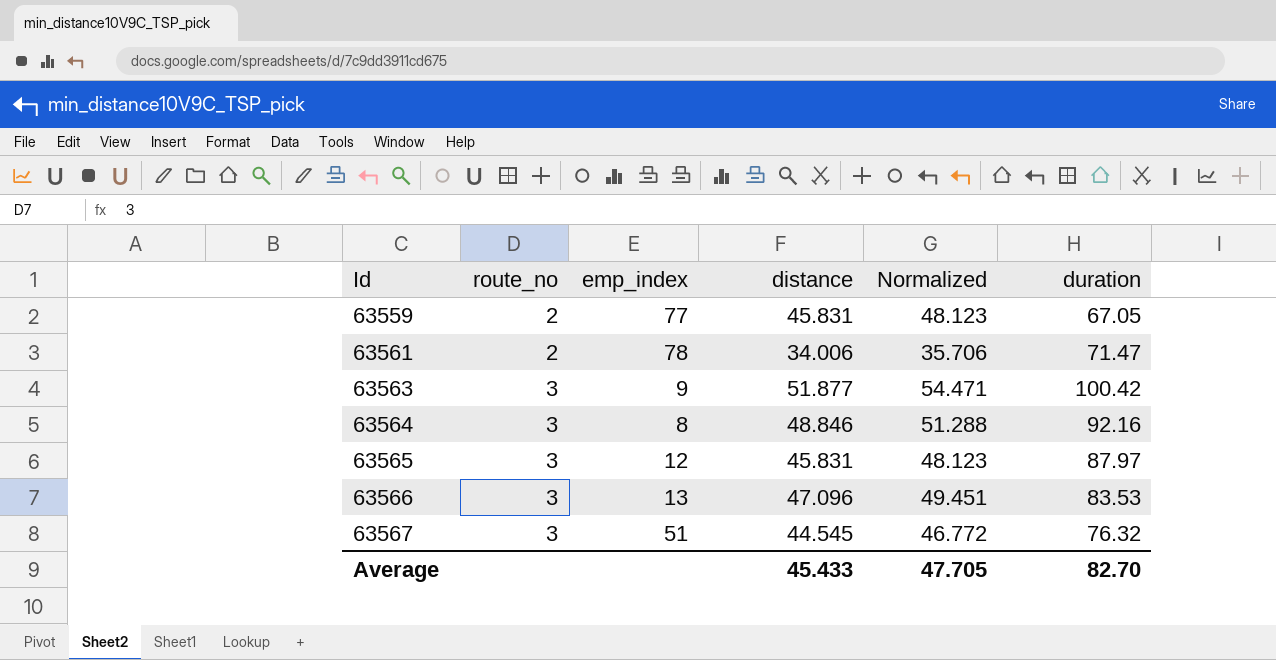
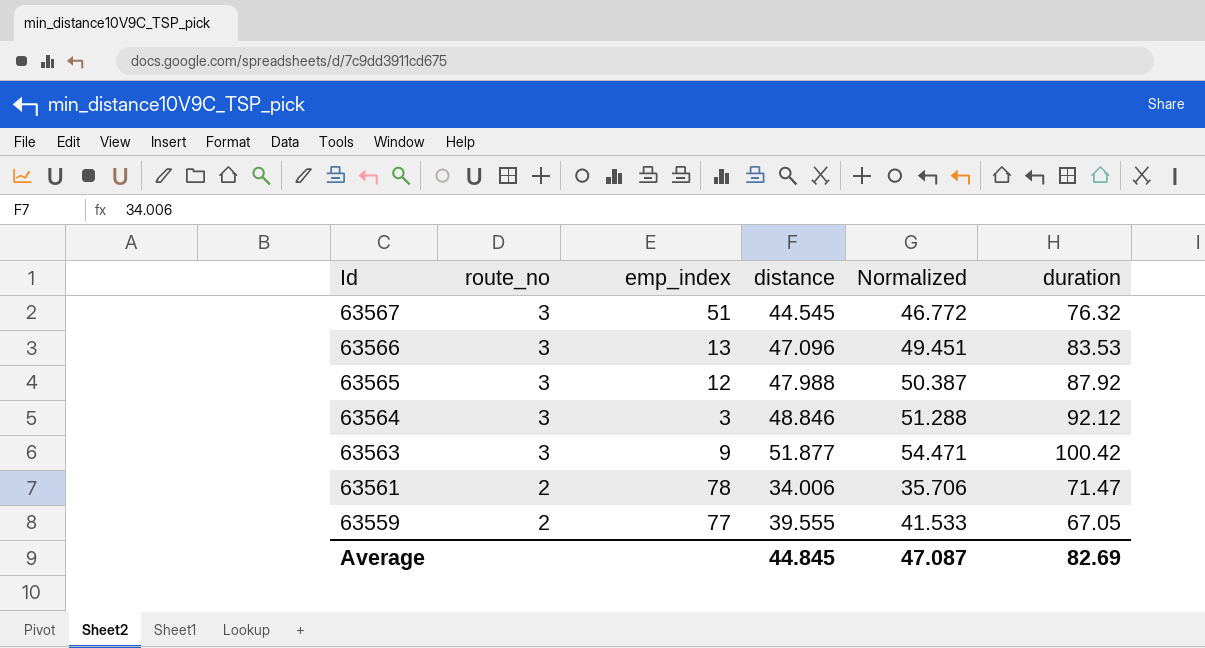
row order: Id ascending -> Id descending
63565 | distance: 45.831 -> 47.988
63565 | Normalized: 48.123 -> 50.387
63565 | duration: 87.97 -> 87.92
63564 | emp_index: 8 -> 3
63564 | duration: 92.16 -> 92.12
63559 | distance: 45.831 -> 39.555
63559 | Normalized: 48.123 -> 41.533
Average | distance: 45.433 -> 44.845
Average | Normalized: 47.705 -> 47.087
Average | duration: 82.70 -> 82.69

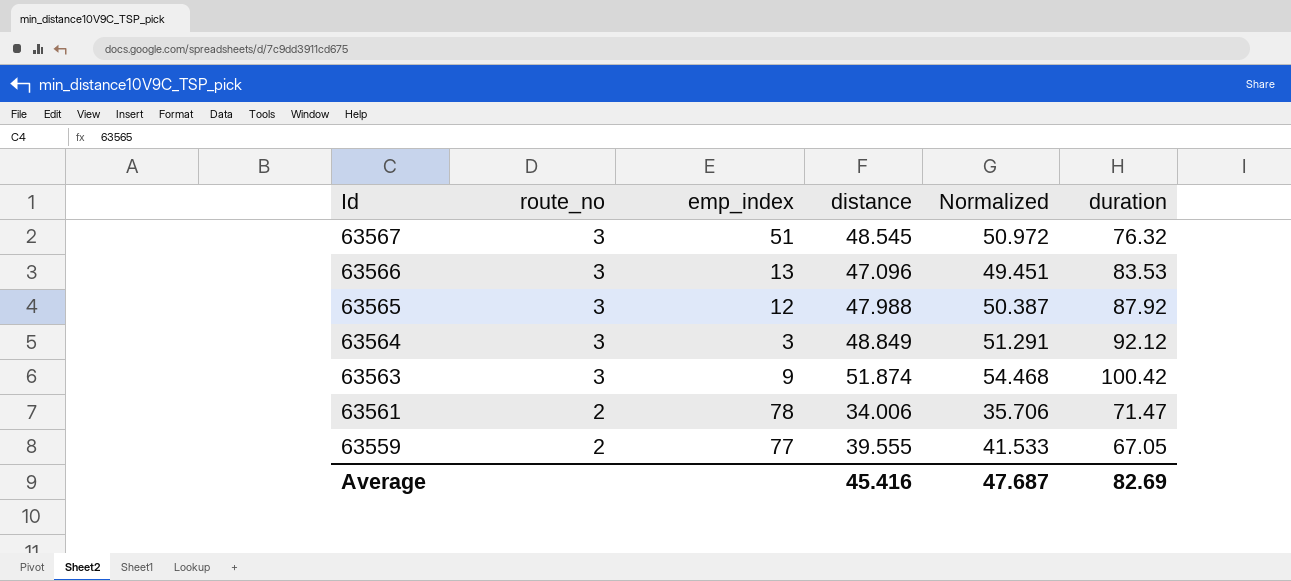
63567 | distance: 44.545 -> 48.545
63567 | Normalized: 46.772 -> 50.972
63564 | distance: 48.846 -> 48.849
63564 | Normalized: 51.288 -> 51.291
63563 | distance: 51.877 -> 51.874
63563 | Normalized: 54.471 -> 54.468
Average | distance: 44.845 -> 45.416
Average | Normalized: 47.087 -> 47.687

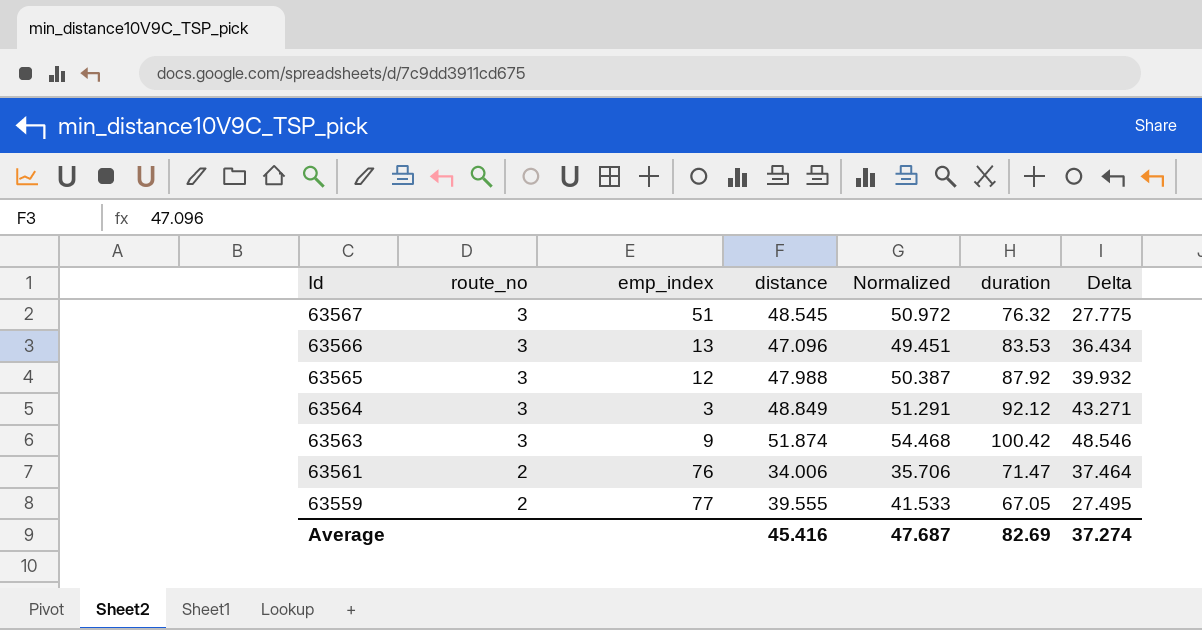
column Delta | formula: none -> [duration] - [distance]
63561 | emp_index: 78 -> 76

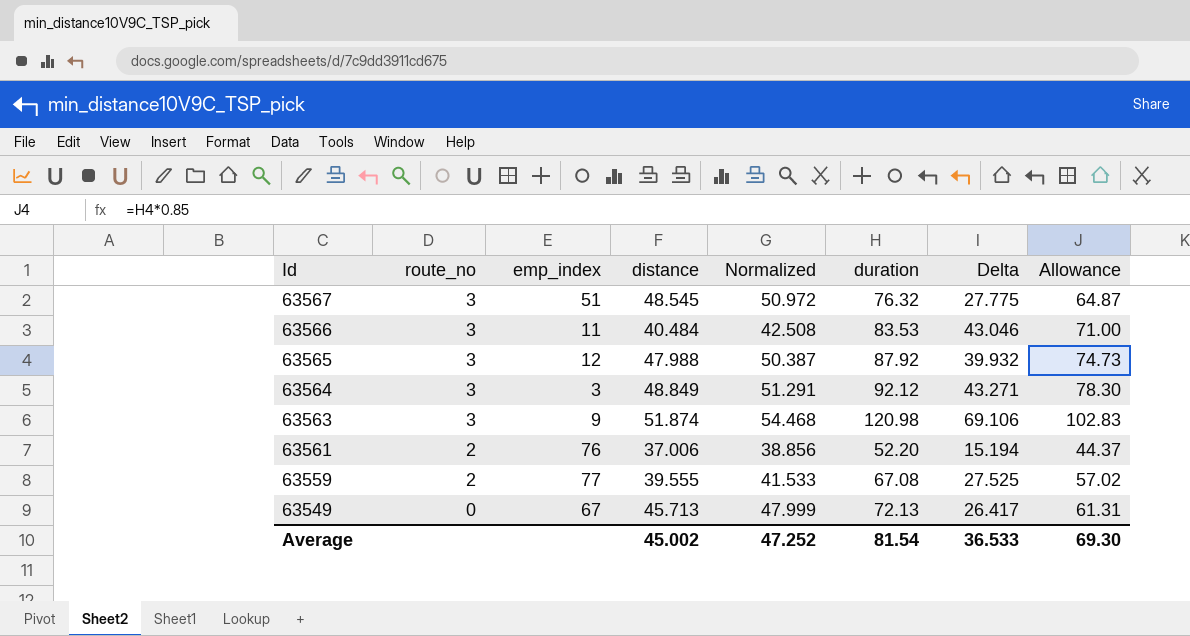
column Allowance | formula: none -> [duration] * 0.85
63566 | emp_index: 13 -> 11
63566 | distance: 47.096 -> 40.484
63566 | Normalized: 49.451 -> 42.508
63566 | Delta: 36.434 -> 43.046
63563 | duration: 100.42 -> 120.98
63563 | Delta: 48.546 -> 69.106
63561 | distance: 34.006 -> 37.006
63561 | Normalized: 35.706 -> 38.856
63561 | duration: 71.47 -> 52.20
63561 | Delta: 37.464 -> 15.194
63559 | duration: 67.05 -> 67.08
63559 | Delta: 27.495 -> 27.525
row 63549: none -> 0 | 67 | 45.713 | 47.999 | 72.13 | 26.417 | 61.31
Average | distance: 45.416 -> 45.002
Average | Normalized: 47.687 -> 47.252
Average | duration: 82.69 -> 81.54
Average | Delta: 37.274 -> 36.533

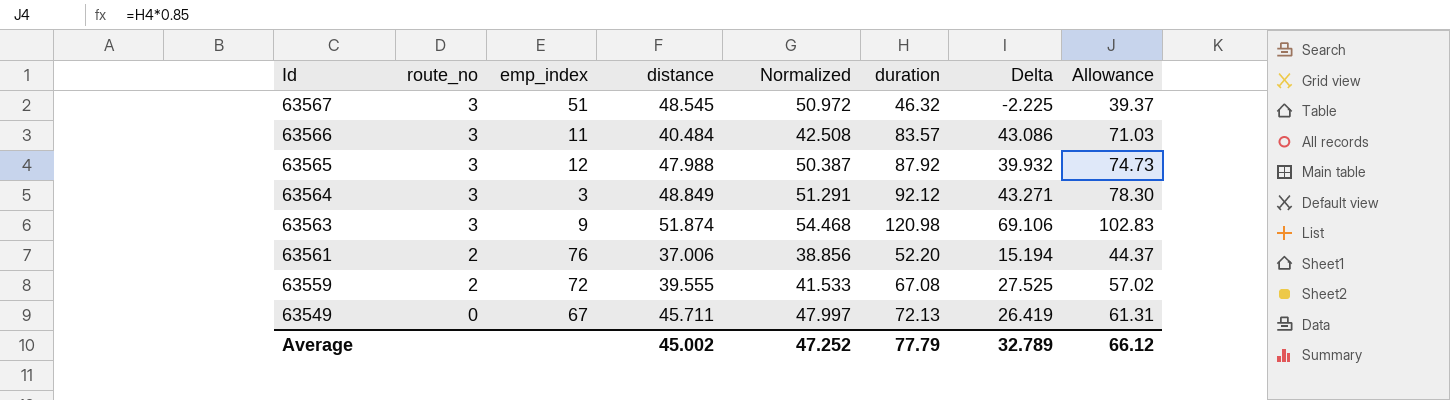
63567 | duration: 76.32 -> 46.32
63567 | Delta: 27.775 -> -2.225
63567 | Allowance: 64.87 -> 39.37
63566 | duration: 83.53 -> 83.57
63566 | Delta: 43.046 -> 43.086
63566 | Allowance: 71.00 -> 71.03
63559 | emp_index: 77 -> 72
63549 | distance: 45.713 -> 45.711
63549 | Normalized: 47.999 -> 47.997
63549 | Delta: 26.417 -> 26.419
Average | duration: 81.54 -> 77.79
Average | Delta: 36.533 -> 32.789
Average | Allowance: 69.30 -> 66.12

